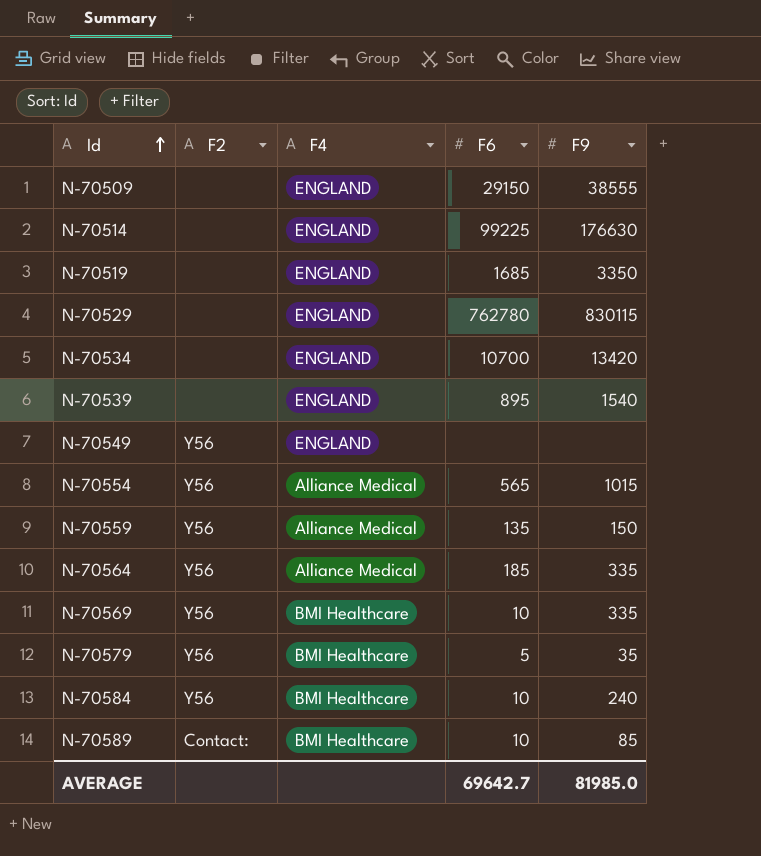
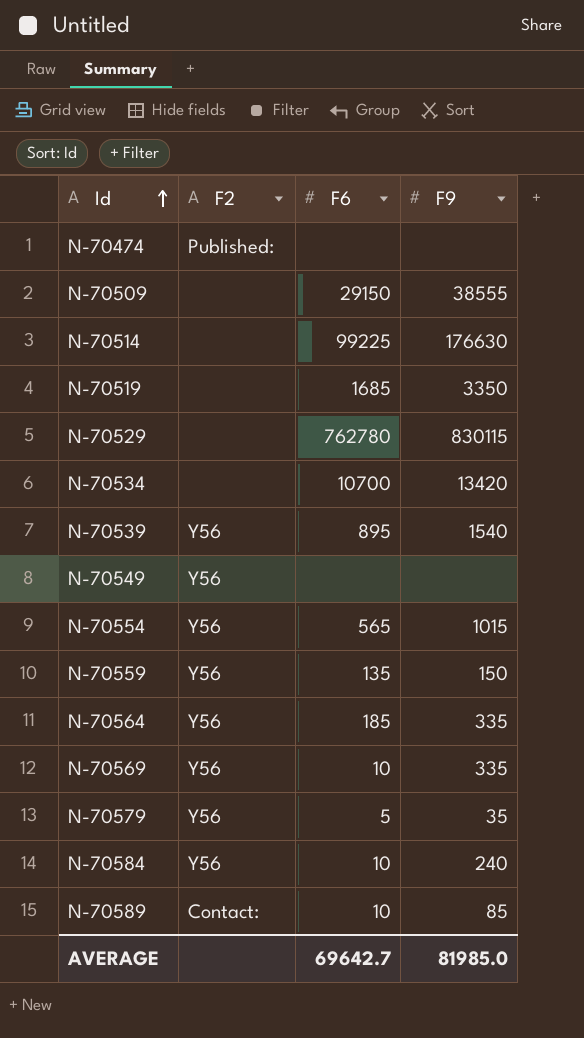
column F4 | position: 3 -> none
row N-70474: none -> Published: | none | none
N-70539 | F2: none -> Y56

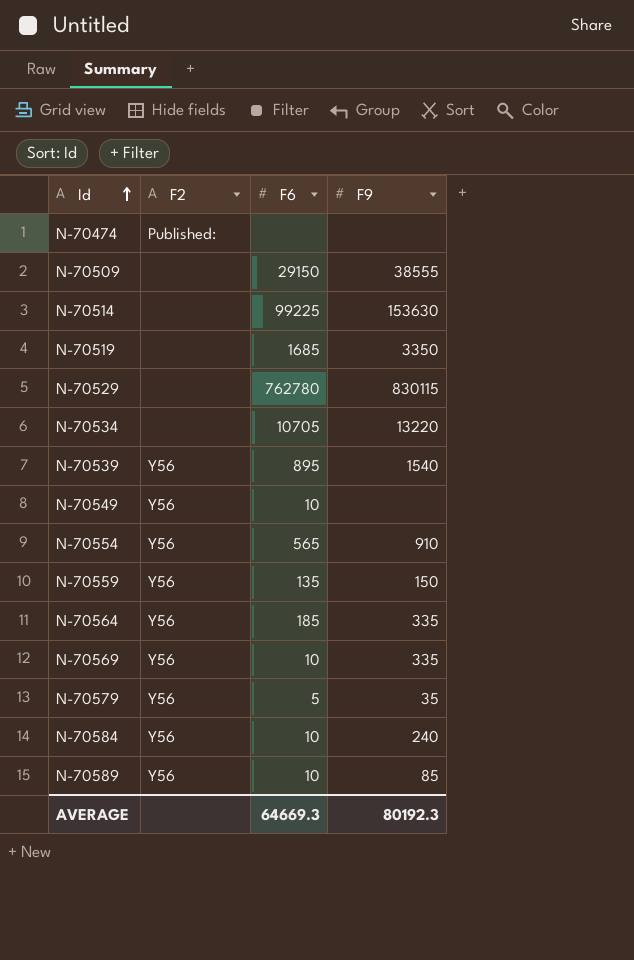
N-70514 | F9: 176630 -> 153630
N-70534 | F6: 10700 -> 10705
N-70534 | F9: 13420 -> 13220
N-70549 | F6: none -> 10
N-70554 | F9: 1015 -> 910
N-70589 | F2: Contact: -> Y56
AVERAGE | F6: 69642.7 -> 64669.3
AVERAGE | F9: 81985.0 -> 80192.3

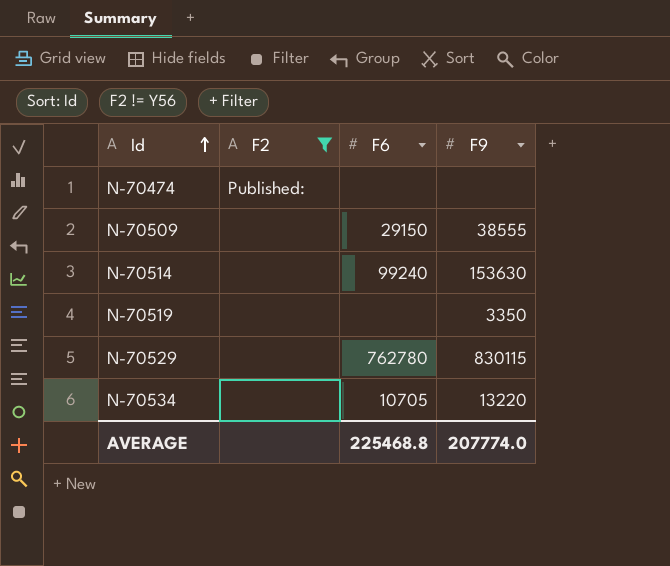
filter: none -> F2 != Y56
N-70514 | F6: 99225 -> 99240
N-70519 | F6: 1685 -> none
AVERAGE | F6: 64669.3 -> 225468.8
AVERAGE | F9: 80192.3 -> 207774.0

